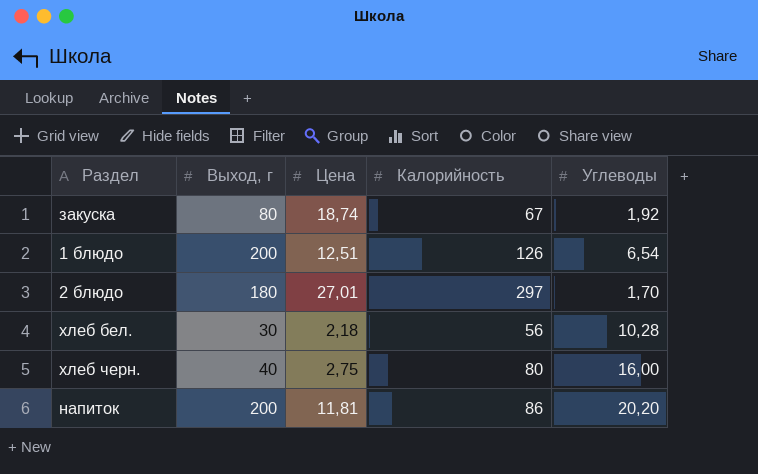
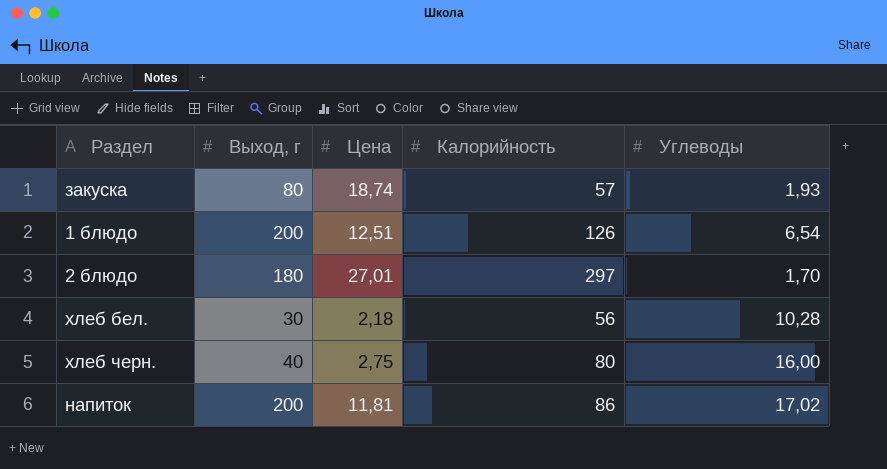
закуска | Калорийность: 67 -> 57
закуска | Углеводы: 1,92 -> 1,93
напиток | Углеводы: 20,20 -> 17,02

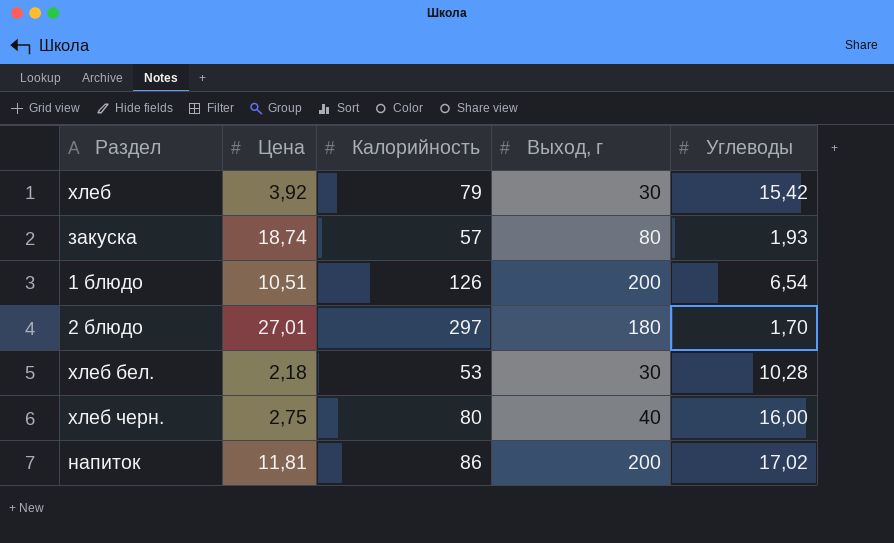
column Выход, г | position: 2 -> 4
row хлеб: none -> 3,92 | 79 | 30 | 15,42
1 блюдо | Цена: 12,51 -> 10,51
хлеб бел. | Калорийность: 56 -> 53

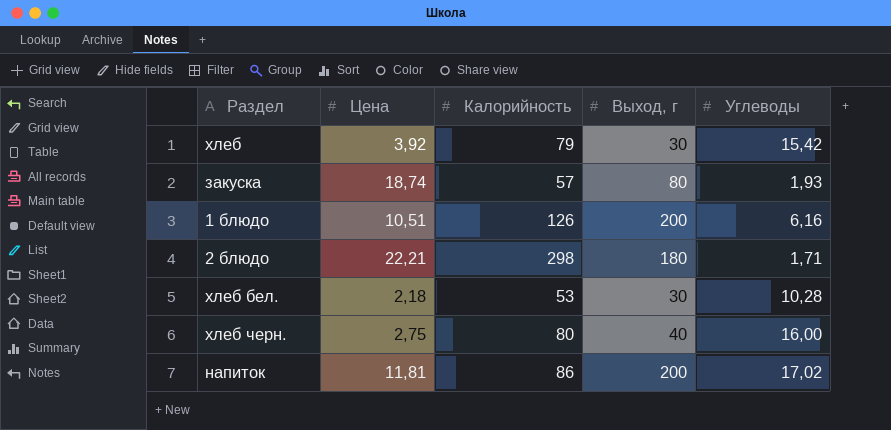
1 блюдо | Углеводы: 6,54 -> 6,16
2 блюдо | Цена: 27,01 -> 22,21
2 блюдо | Калорийность: 297 -> 298
2 блюдо | Углеводы: 1,70 -> 1,71

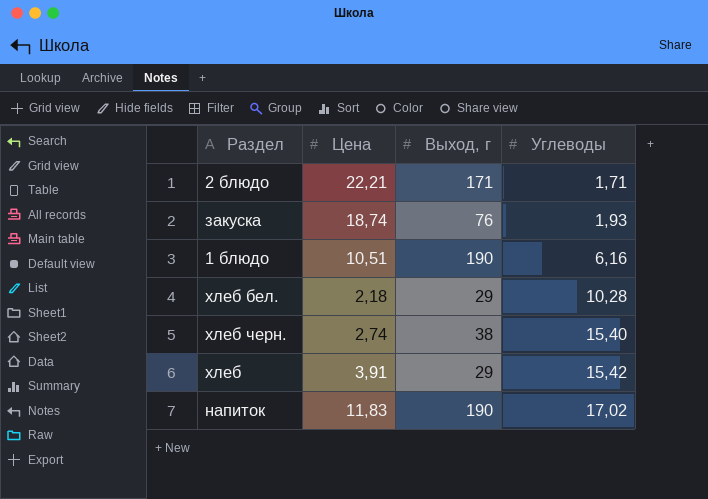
row order: none -> Углеводы ascending
column Калорийность | position: 3 -> none
2 блюдо | Выход, г: 180 -> 171
закуска | Выход, г: 80 -> 76
1 блюдо | Выход, г: 200 -> 190
хлеб бел. | Выход, г: 30 -> 29
хлеб черн. | Цена: 2,75 -> 2,74
хлеб черн. | Выход, г: 40 -> 38
хлеб черн. | Углеводы: 16,00 -> 15,40
хлеб | Цена: 3,92 -> 3,91
хлеб | Выход, г: 30 -> 29
напиток | Цена: 11,81 -> 11,83
напиток | Выход, г: 200 -> 190

